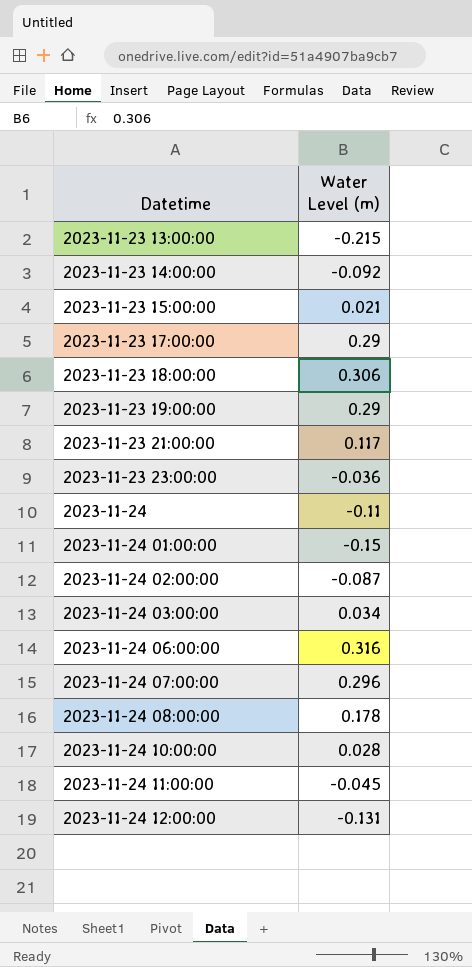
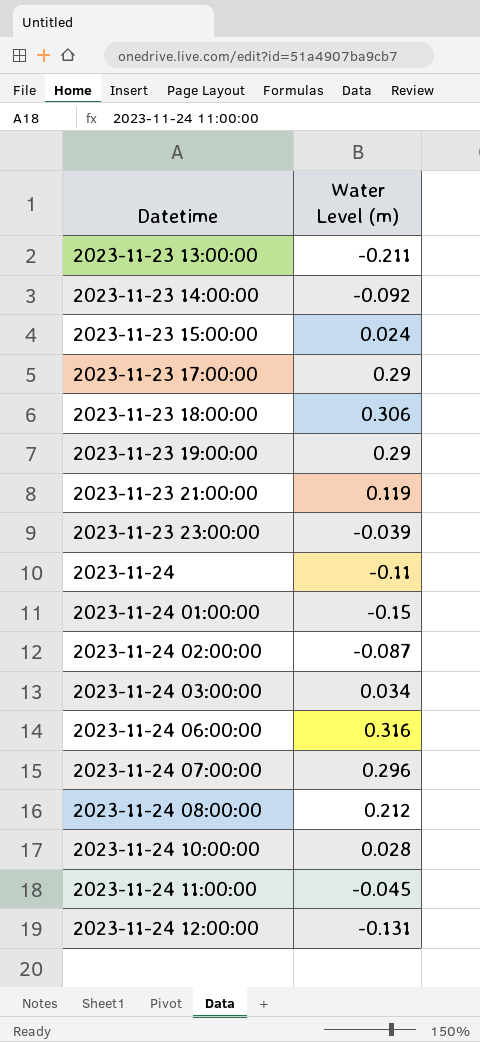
2023-11-23 13:00:00 | Water Level (m): -0.215 -> -0.211
2023-11-23 15:00:00 | Water Level (m): 0.021 -> 0.024
2023-11-23 21:00:00 | Water Level (m): 0.117 -> 0.119
2023-11-23 23:00:00 | Water Level (m): -0.036 -> -0.039
2023-11-24 08:00:00 | Water Level (m): 0.178 -> 0.212

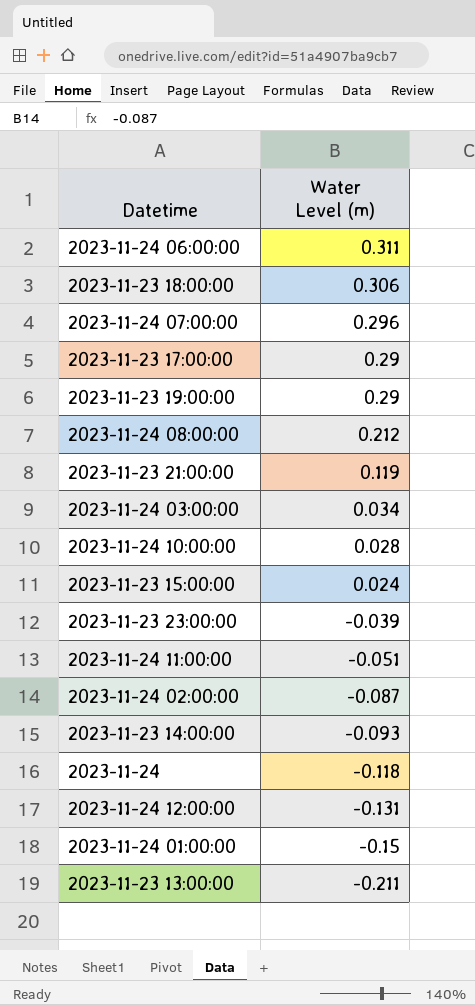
row order: Datetime ascending -> Water Level (m) descending
2023-11-24 06:00:00 | Water Level (m): 0.316 -> 0.311
2023-11-24 11:00:00 | Water Level (m): -0.045 -> -0.051
2023-11-23 14:00:00 | Water Level (m): -0.092 -> -0.093
2023-11-24 | Water Level (m): -0.11 -> -0.118

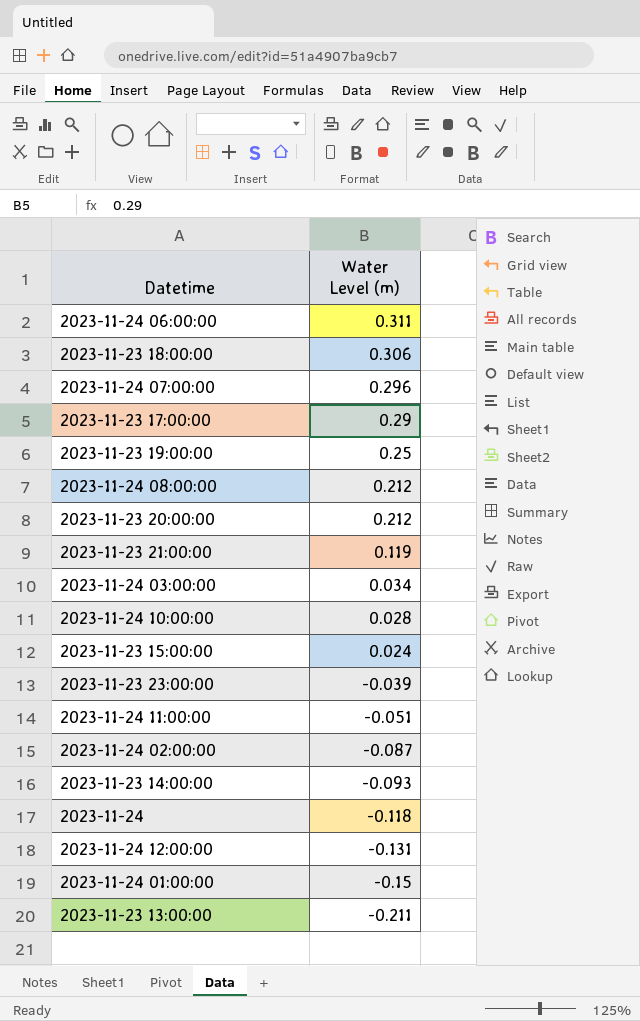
2023-11-23 19:00:00 | Water Level (m): 0.29 -> 0.25
row 2023-11-23 20:00:00: none -> 0.212

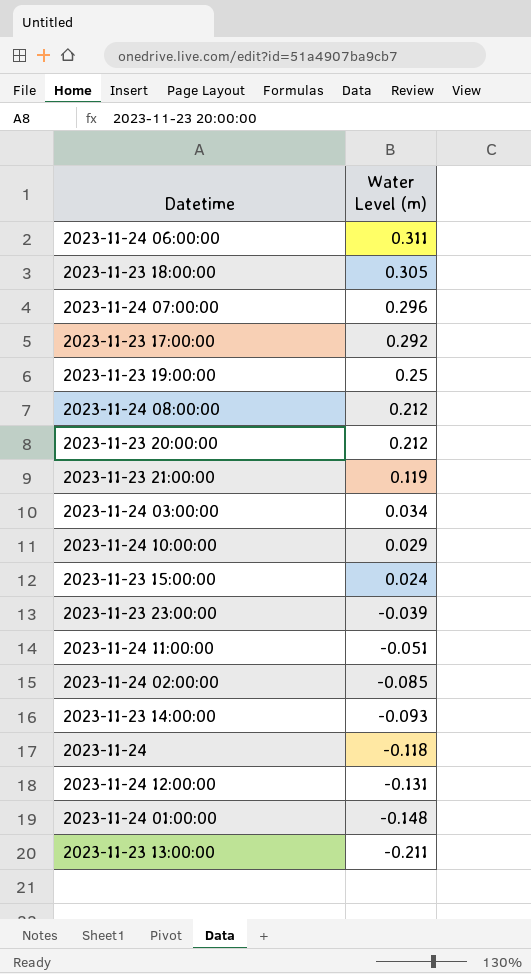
2023-11-23 18:00:00 | Water Level (m): 0.306 -> 0.305
2023-11-23 17:00:00 | Water Level (m): 0.29 -> 0.292
2023-11-24 10:00:00 | Water Level (m): 0.028 -> 0.029
2023-11-24 02:00:00 | Water Level (m): -0.087 -> -0.085
2023-11-24 01:00:00 | Water Level (m): -0.15 -> -0.148

